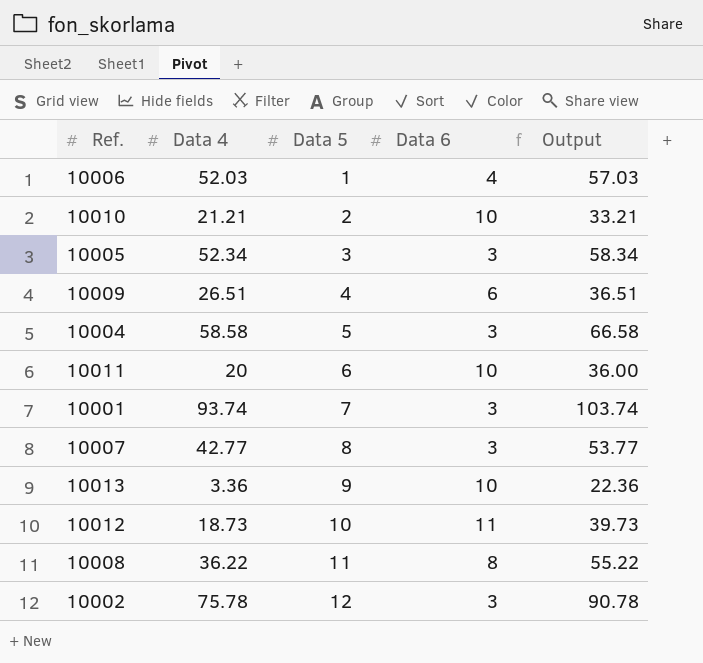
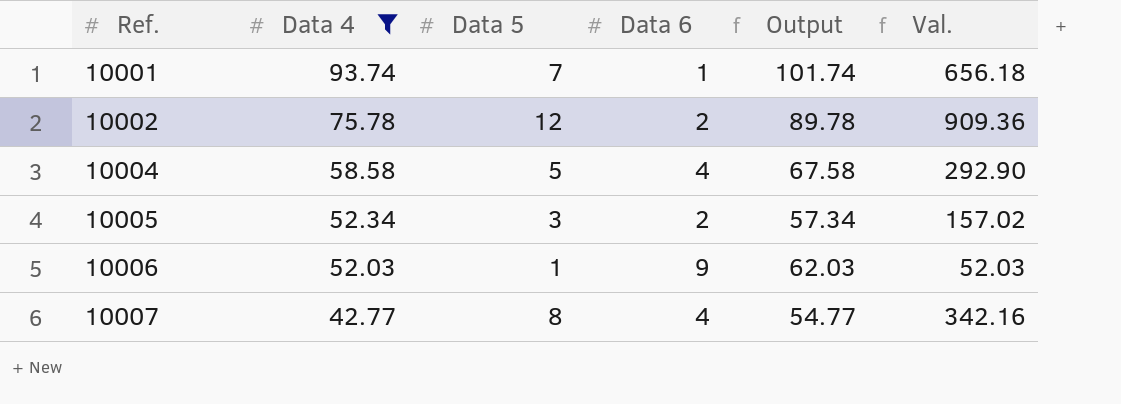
filter: none -> Data 4 >= 42.77
row order: Data 5 ascending -> Ref. ascending
column Val. | formula: none -> [Data 4] * [Data 5]
10001 | Data 6: 3 -> 1
10001 | Output: 103.74 -> 101.74
10002 | Data 6: 3 -> 2
10002 | Output: 90.78 -> 89.78
10004 | Data 6: 3 -> 4
10004 | Output: 66.58 -> 67.58
10005 | Data 6: 3 -> 2
10005 | Output: 58.34 -> 57.34
10006 | Data 6: 4 -> 9
10006 | Output: 57.03 -> 62.03
10007 | Data 6: 3 -> 4
10007 | Output: 53.77 -> 54.77

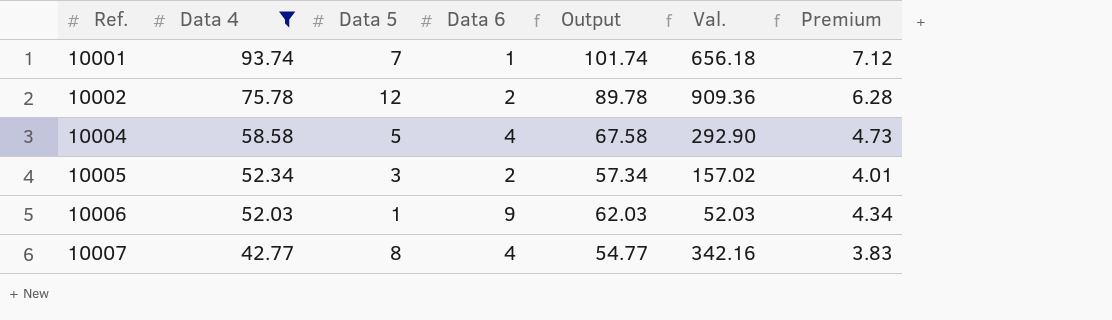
column Premium | formula: none -> [Output] * 0.07

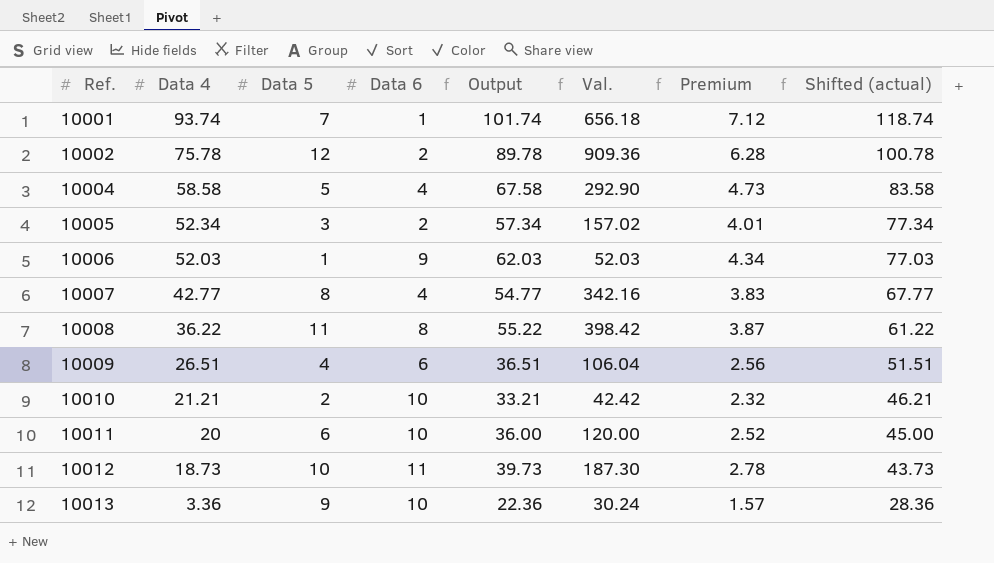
filter: Data 4 >= 42.77 -> none
column Shifted (actual) | formula: none -> [Data 4] + 25

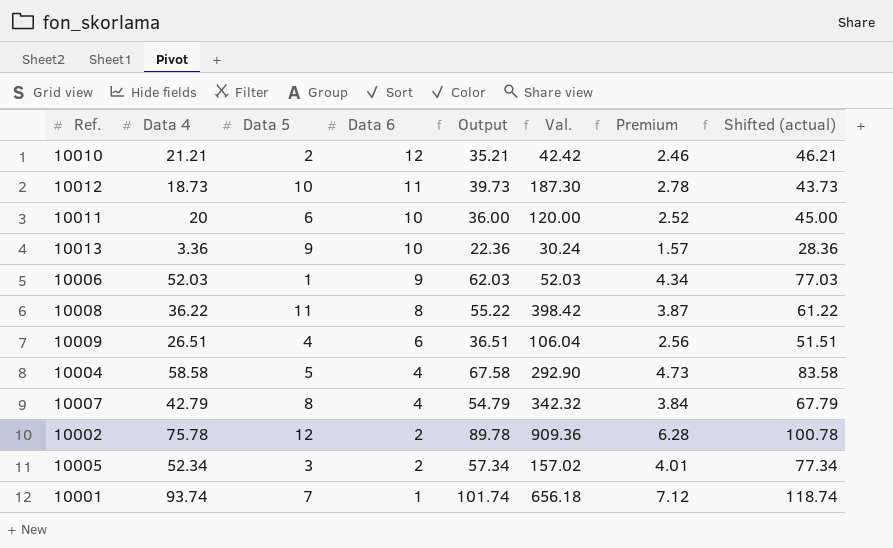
row order: Ref. ascending -> Data 6 descending
10010 | Data 6: 10 -> 12
10010 | Output: 33.21 -> 35.21
10010 | Premium: 2.32 -> 2.46
10007 | Data 4: 42.77 -> 42.79
10007 | Output: 54.77 -> 54.79
10007 | Val.: 342.16 -> 342.32
10007 | Premium: 3.83 -> 3.84
10007 | Shifted (actual): 67.77 -> 67.79

